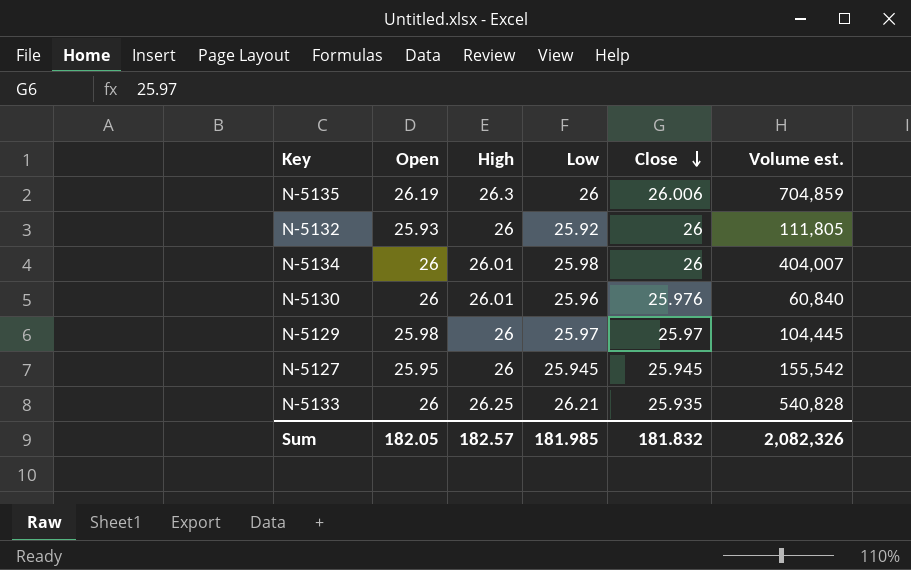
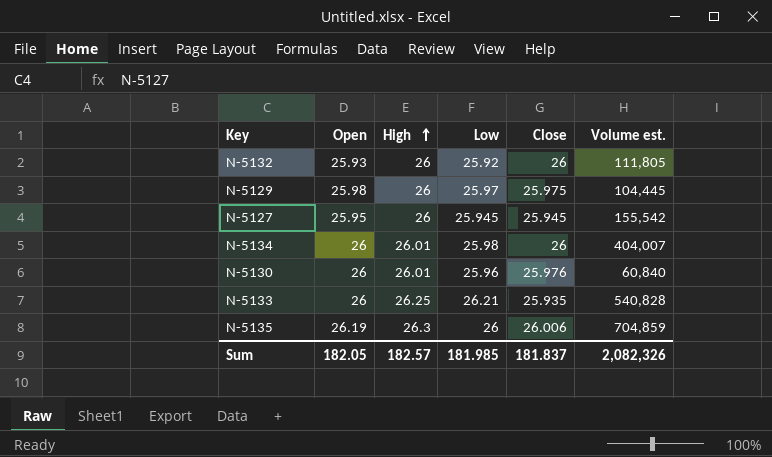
row order: Close descending -> High ascending
N-5129 | Close: 25.97 -> 25.975
Sum | Close: 181.832 -> 181.837

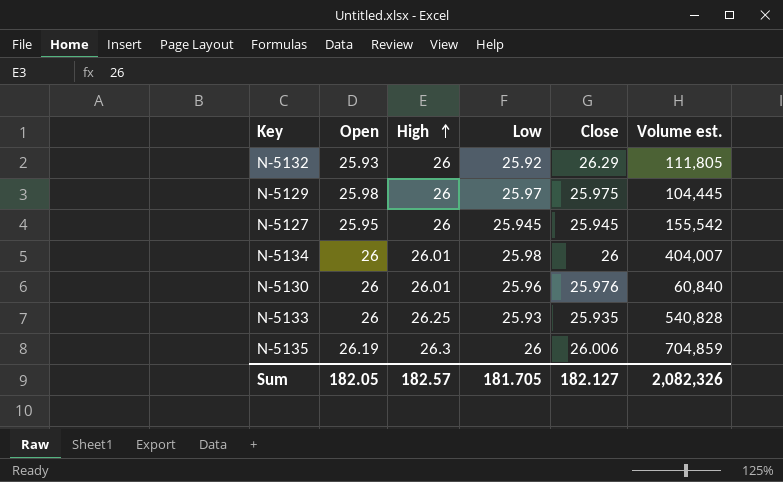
N-5132 | Close: 26 -> 26.29
N-5133 | Low: 26.21 -> 25.93
Sum | Low: 181.985 -> 181.705
Sum | Close: 181.837 -> 182.127

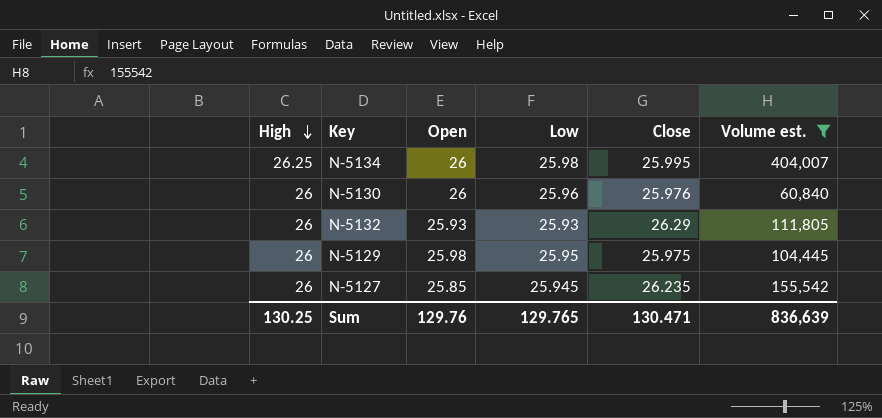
filter: none -> Volume est. <= 404,007
row order: High ascending -> High descending
column High | position: 3 -> 1
N-5134 | High: 26.01 -> 26.25
N-5134 | Close: 26 -> 25.995
N-5130 | High: 26.01 -> 26
N-5132 | Low: 25.92 -> 25.93
N-5129 | Low: 25.97 -> 25.95
N-5127 | Open: 25.95 -> 25.85
N-5127 | Close: 25.945 -> 26.235
Sum | High: 182.57 -> 130.25
Sum | Open: 182.05 -> 129.76
Sum | Low: 181.705 -> 129.765
Sum | Close: 182.127 -> 130.471
Sum | Volume est.: 2,082,326 -> 836,639

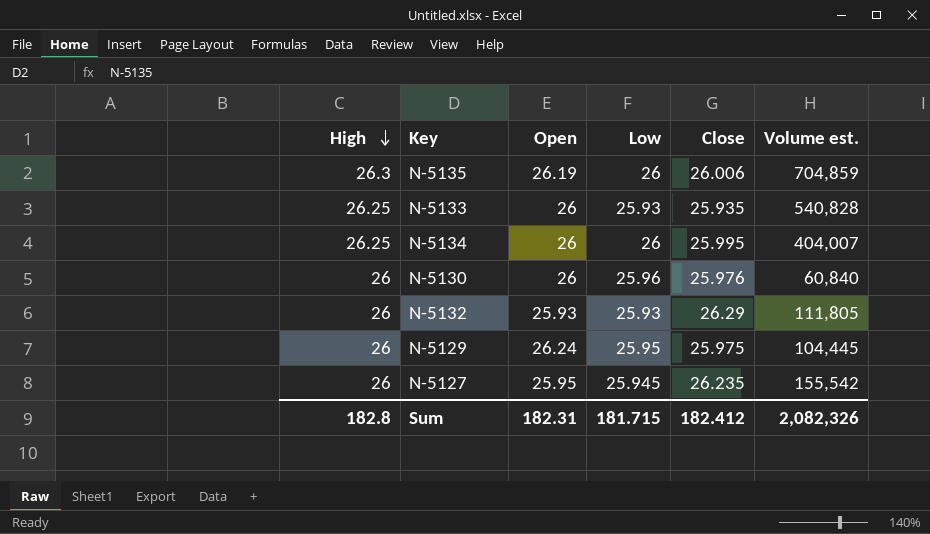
filter: Volume est. <= 404,007 -> none
N-5134 | Low: 25.98 -> 26
N-5129 | Open: 25.98 -> 26.24
N-5127 | Open: 25.85 -> 25.95
Sum | High: 130.25 -> 182.8
Sum | Open: 129.76 -> 182.31
Sum | Low: 129.765 -> 181.715
Sum | Close: 130.471 -> 182.412
Sum | Volume est.: 836,639 -> 2,082,326

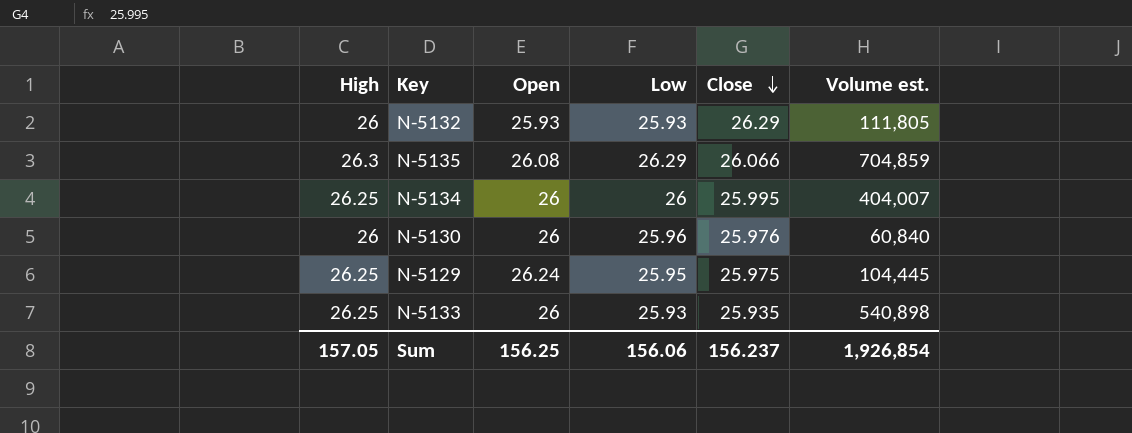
row order: High descending -> Close descending
row N-5127: 26 | 25.95 | 25.945 | 26.235 | 155,542 -> none
N-5135 | Open: 26.19 -> 26.08
N-5135 | Low: 26 -> 26.29
N-5135 | Close: 26.006 -> 26.066
N-5129 | High: 26 -> 26.25
N-5133 | Volume est.: 540,828 -> 540,898
Sum | High: 182.8 -> 157.05
Sum | Open: 182.31 -> 156.25
Sum | Low: 181.715 -> 156.06
Sum | Close: 182.412 -> 156.237
Sum | Volume est.: 2,082,326 -> 1,926,854

